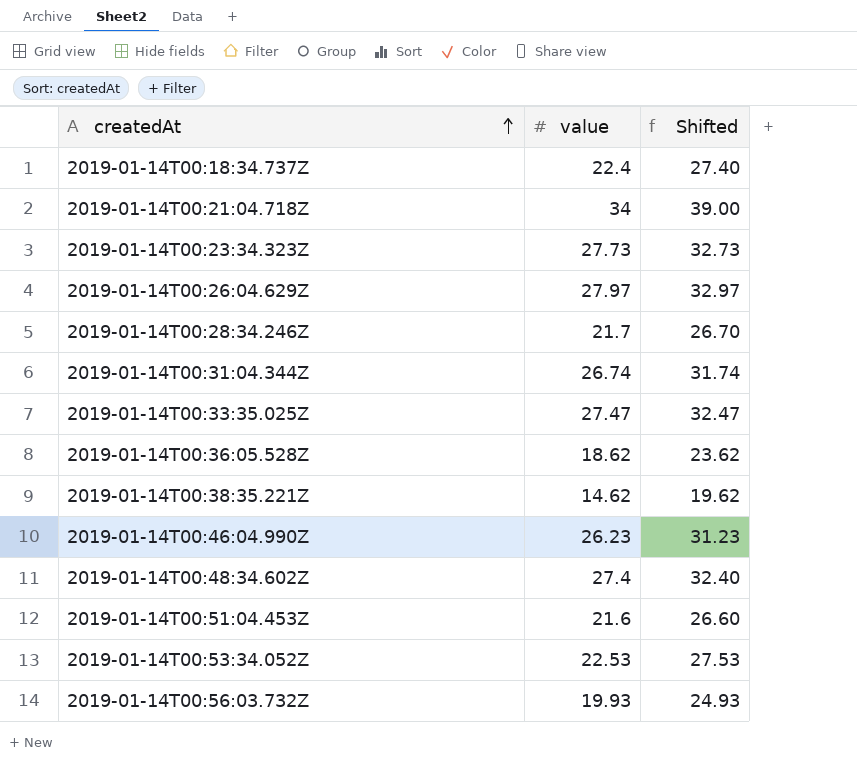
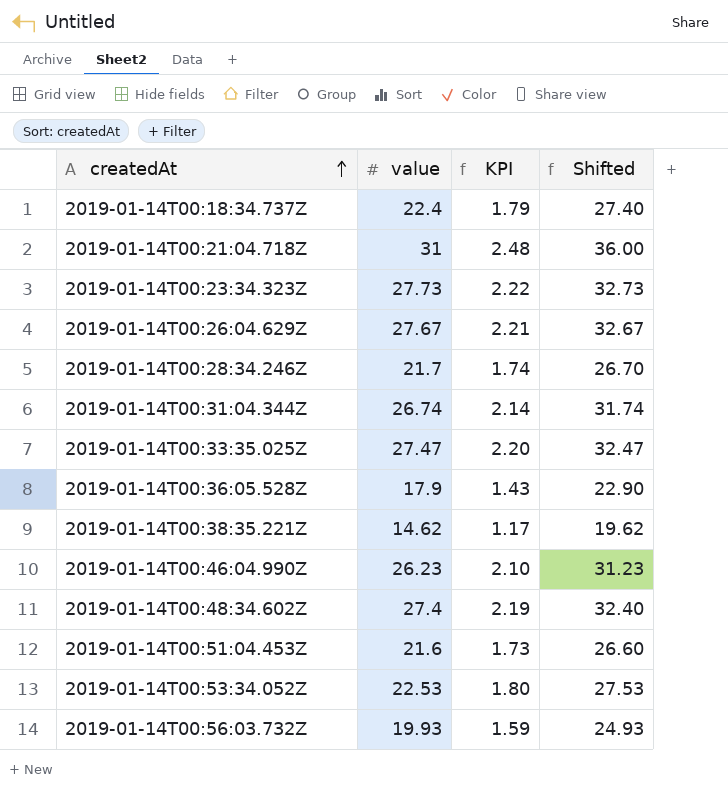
column KPI | formula: none -> [value] * 0.08
2019-01-14T00:21:04.718Z | value: 34 -> 31
2019-01-14T00:21:04.718Z | Shifted: 39.00 -> 36.00
2019-01-14T00:26:04.629Z | value: 27.97 -> 27.67
2019-01-14T00:26:04.629Z | Shifted: 32.97 -> 32.67
2019-01-14T00:36:05.528Z | value: 18.62 -> 17.9
2019-01-14T00:36:05.528Z | Shifted: 23.62 -> 22.90

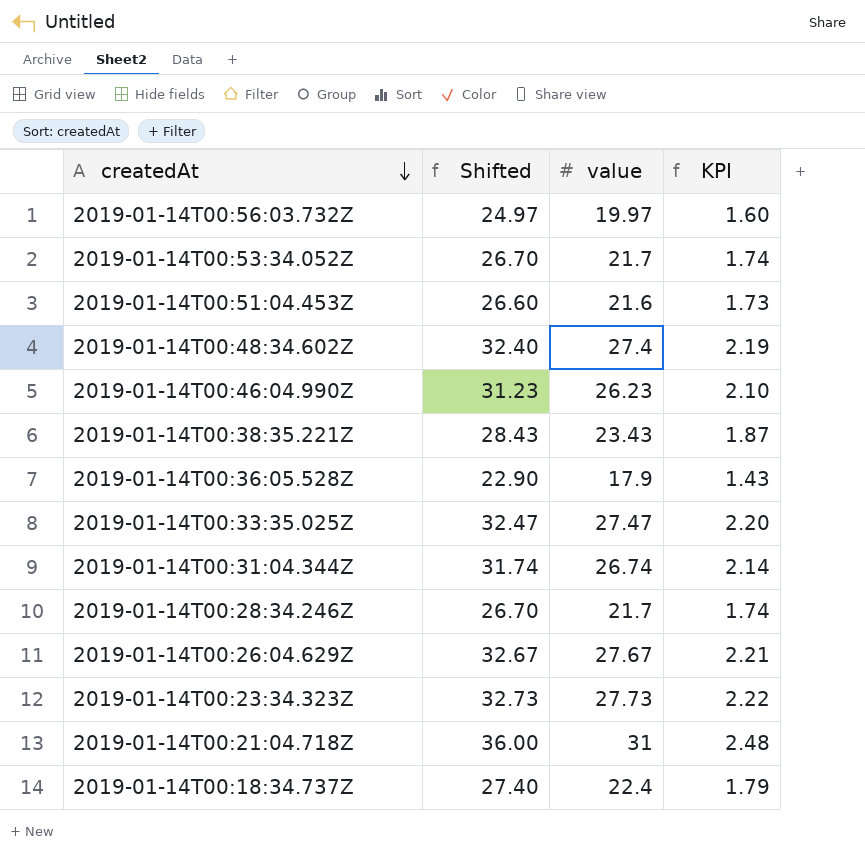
row order: createdAt ascending -> createdAt descending
column Shifted | position: 4 -> 2
2019-01-14T00:56:03.732Z | Shifted: 24.93 -> 24.97
2019-01-14T00:56:03.732Z | value: 19.93 -> 19.97
2019-01-14T00:56:03.732Z | KPI: 1.59 -> 1.60
2019-01-14T00:53:34.052Z | Shifted: 27.53 -> 26.70
2019-01-14T00:53:34.052Z | value: 22.53 -> 21.7
2019-01-14T00:53:34.052Z | KPI: 1.80 -> 1.74
2019-01-14T00:38:35.221Z | Shifted: 19.62 -> 28.43
2019-01-14T00:38:35.221Z | value: 14.62 -> 23.43
2019-01-14T00:38:35.221Z | KPI: 1.17 -> 1.87

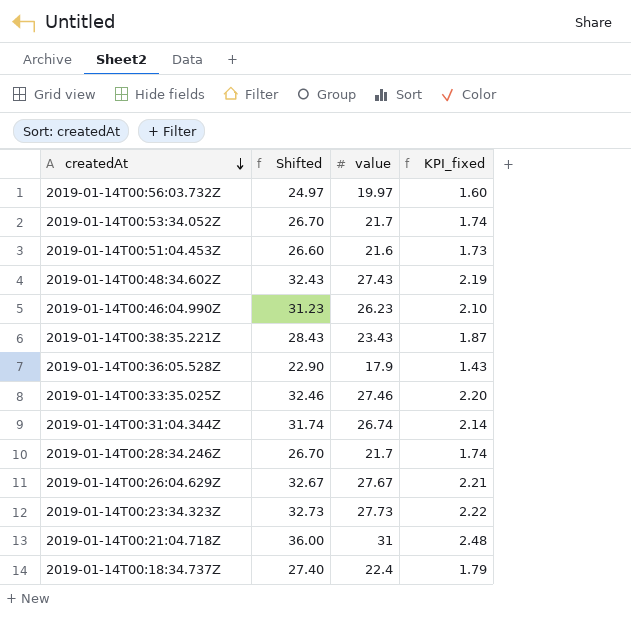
column name: KPI -> KPI_fixed
2019-01-14T00:48:34.602Z | Shifted: 32.40 -> 32.43
2019-01-14T00:48:34.602Z | value: 27.4 -> 27.43
2019-01-14T00:33:35.025Z | Shifted: 32.47 -> 32.46
2019-01-14T00:33:35.025Z | value: 27.47 -> 27.46

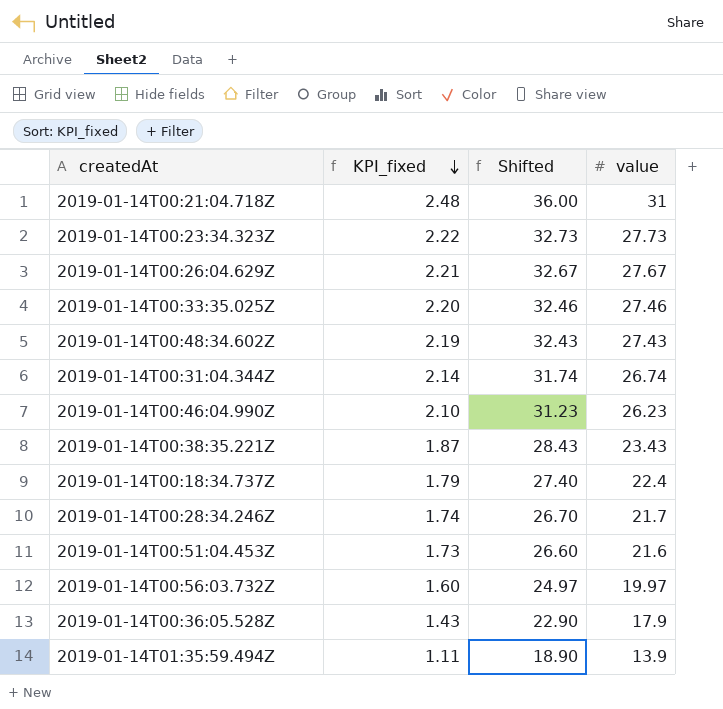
row order: createdAt descending -> KPI_fixed descending
column KPI_fixed | position: 4 -> 2
row 2019-01-14T00:53:34.052Z: 26.70 | 21.7 | 1.74 -> none
row 2019-01-14T01:35:59.494Z: none -> 1.11 | 18.90 | 13.9

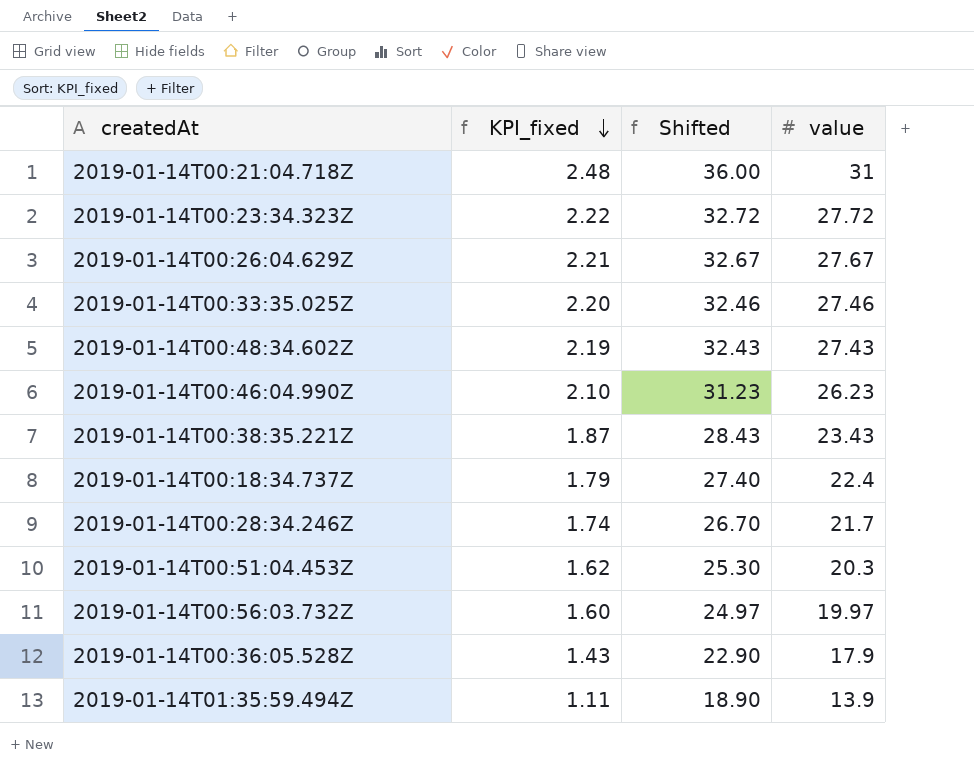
row 2019-01-14T00:31:04.344Z: 2.14 | 31.74 | 26.74 -> none
2019-01-14T00:23:34.323Z | Shifted: 32.73 -> 32.72
2019-01-14T00:23:34.323Z | value: 27.73 -> 27.72
2019-01-14T00:51:04.453Z | KPI_fixed: 1.73 -> 1.62
2019-01-14T00:51:04.453Z | Shifted: 26.60 -> 25.30
2019-01-14T00:51:04.453Z | value: 21.6 -> 20.3

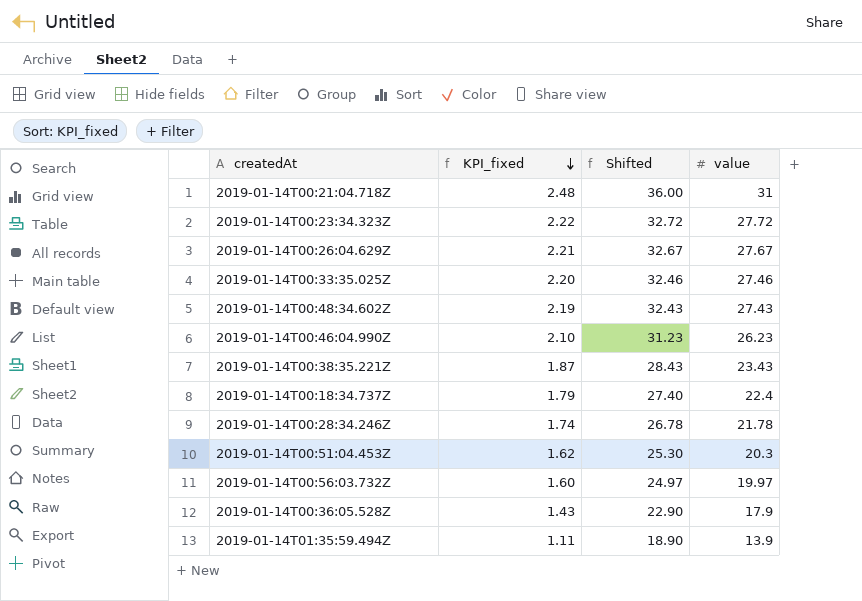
2019-01-14T00:28:34.246Z | Shifted: 26.70 -> 26.78
2019-01-14T00:28:34.246Z | value: 21.7 -> 21.78

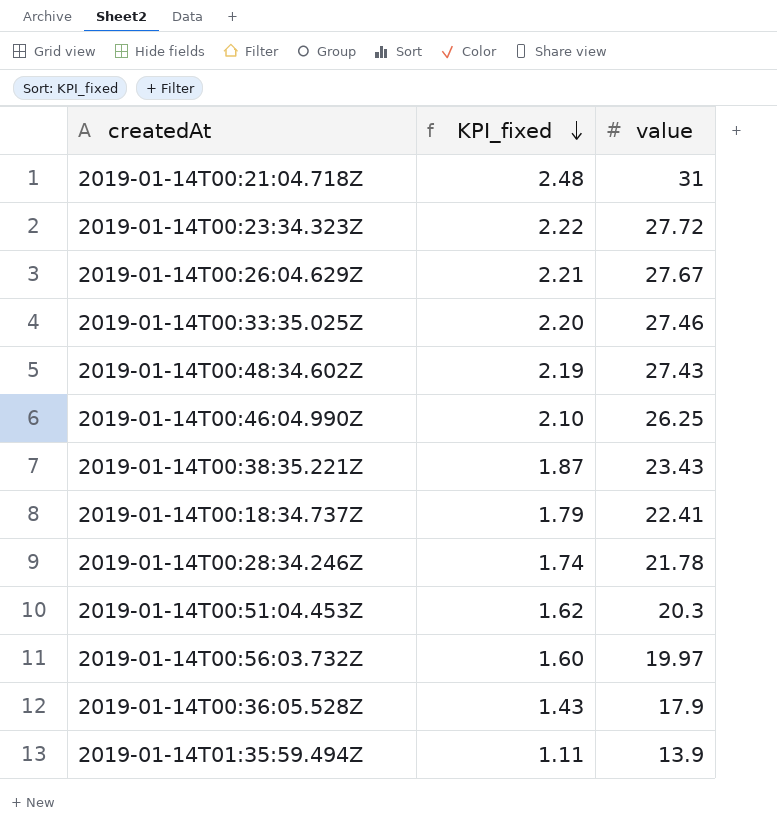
column Shifted | formula: [value] + 5 -> none
2019-01-14T00:46:04.990Z | value: 26.23 -> 26.25
2019-01-14T00:18:34.737Z | value: 22.4 -> 22.41

